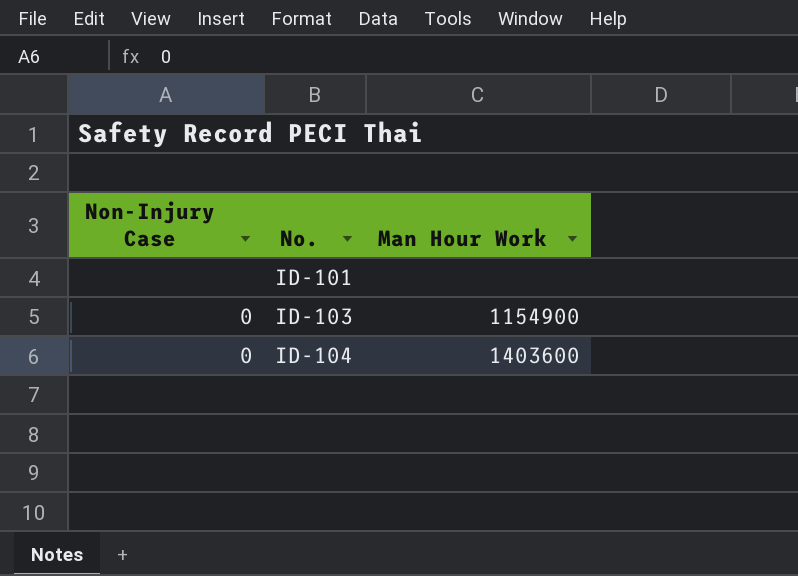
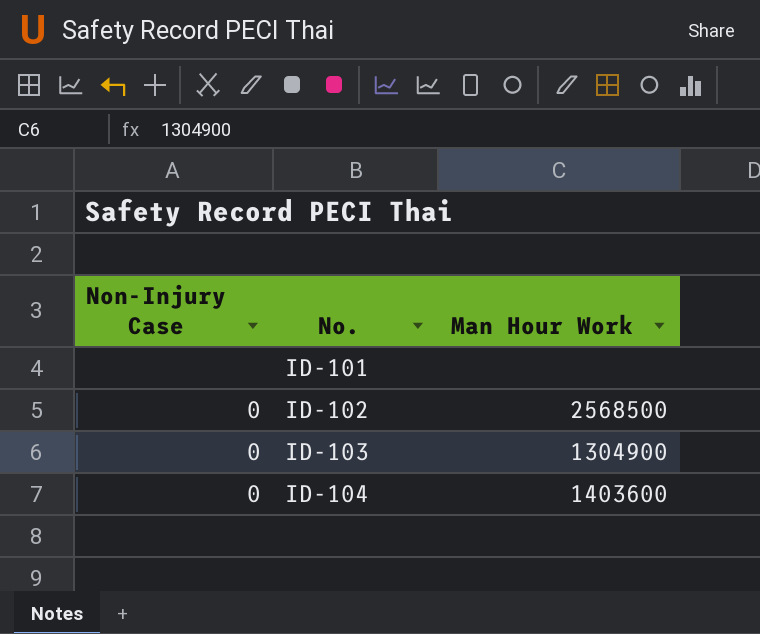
row ID-102: none -> 0 | 2568500
ID-103 | Man Hour Work: 1154900 -> 1304900

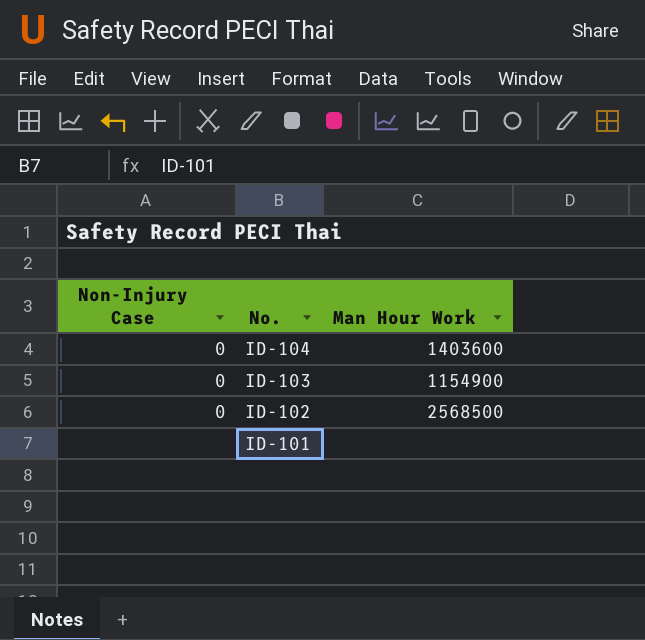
row order: No. ascending -> No. descending
ID-103 | Man Hour Work: 1304900 -> 1154900

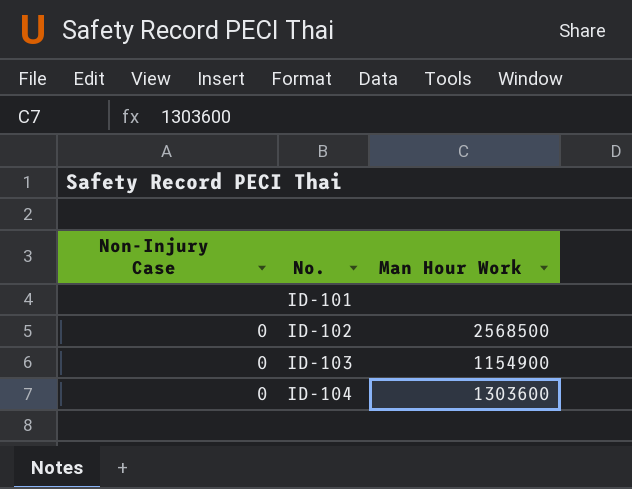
row order: No. descending -> No. ascending
ID-104 | Man Hour Work: 1403600 -> 1303600

